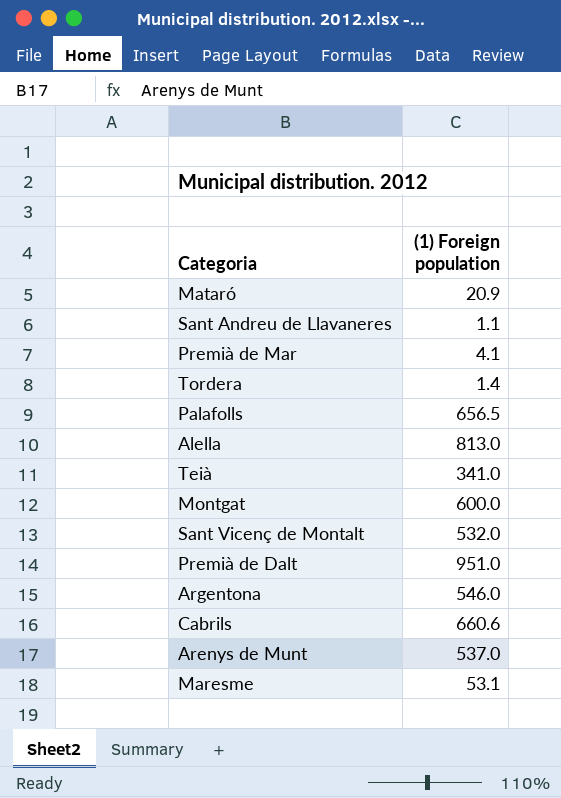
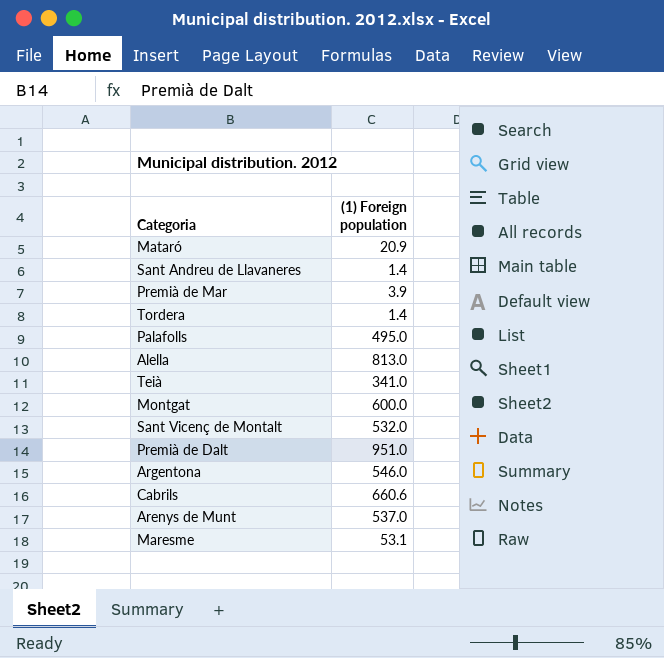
Sant Andreu de Llavaneres | (1) Foreign population: 1.1 -> 1.4
Premià de Mar | (1) Foreign population: 4.1 -> 3.9
Palafolls | (1) Foreign population: 656.5 -> 495.0

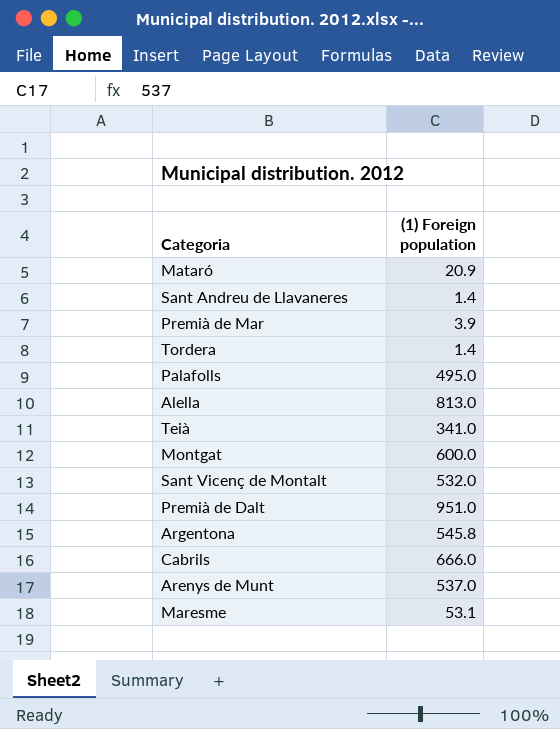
Argentona | (1) Foreign population: 546.0 -> 545.8
Cabrils | (1) Foreign population: 660.6 -> 666.0

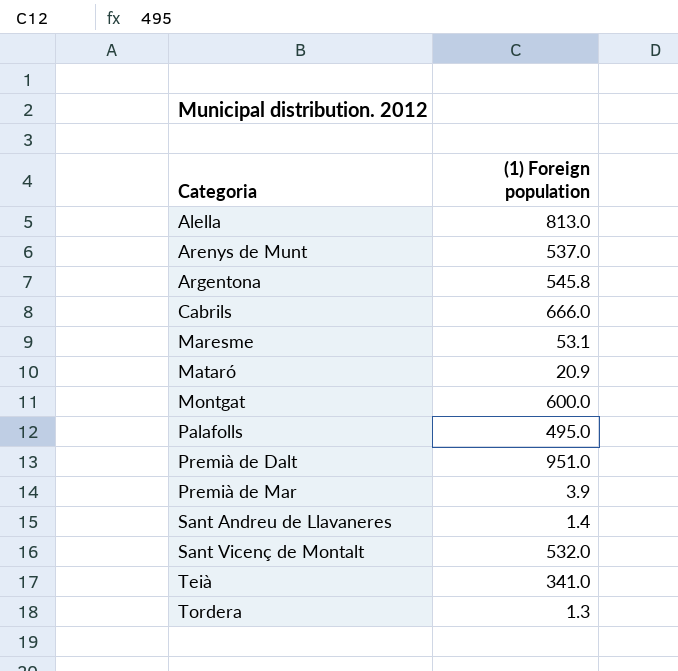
row order: none -> Categoria ascending
Tordera | (1) Foreign population: 1.4 -> 1.3

